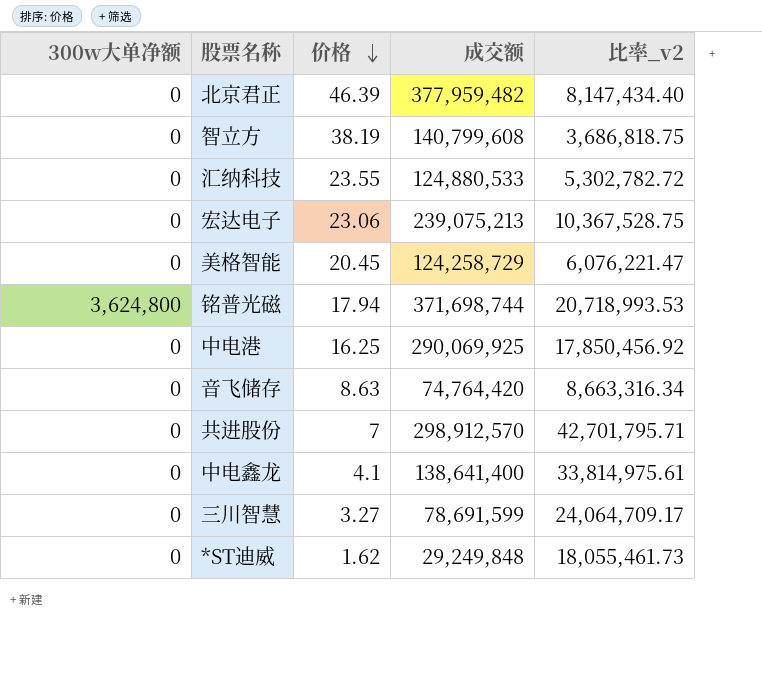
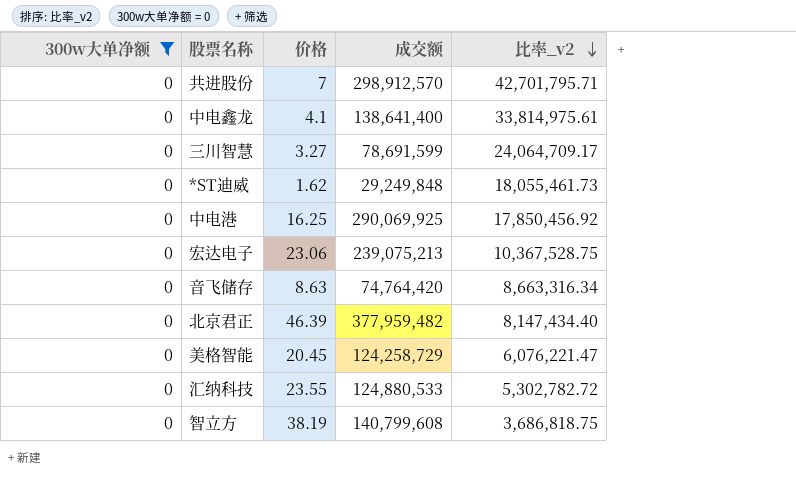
filter: none -> 300w大单净额 = 0
row order: 价格 descending -> 比率_v2 descending

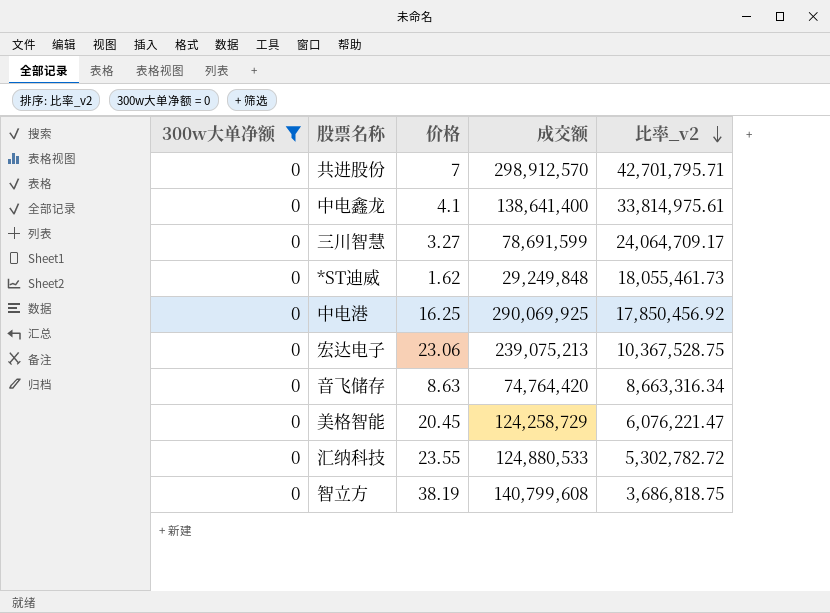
row 北京君正: 0 | 46.39 | 377,959,482 | 8,147,434.40 -> none

